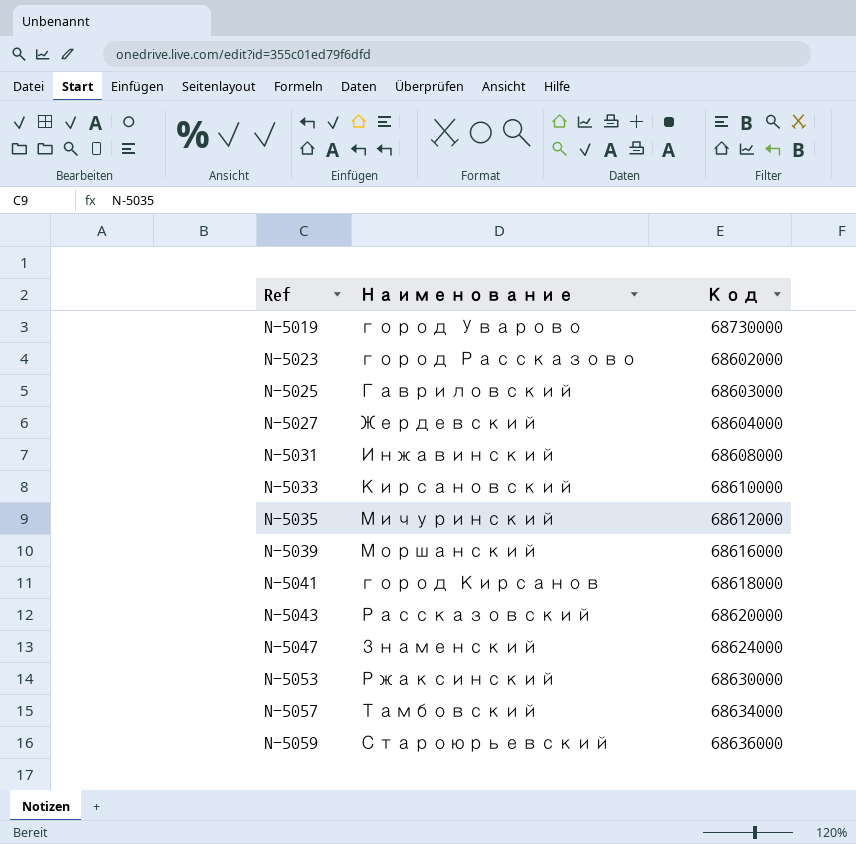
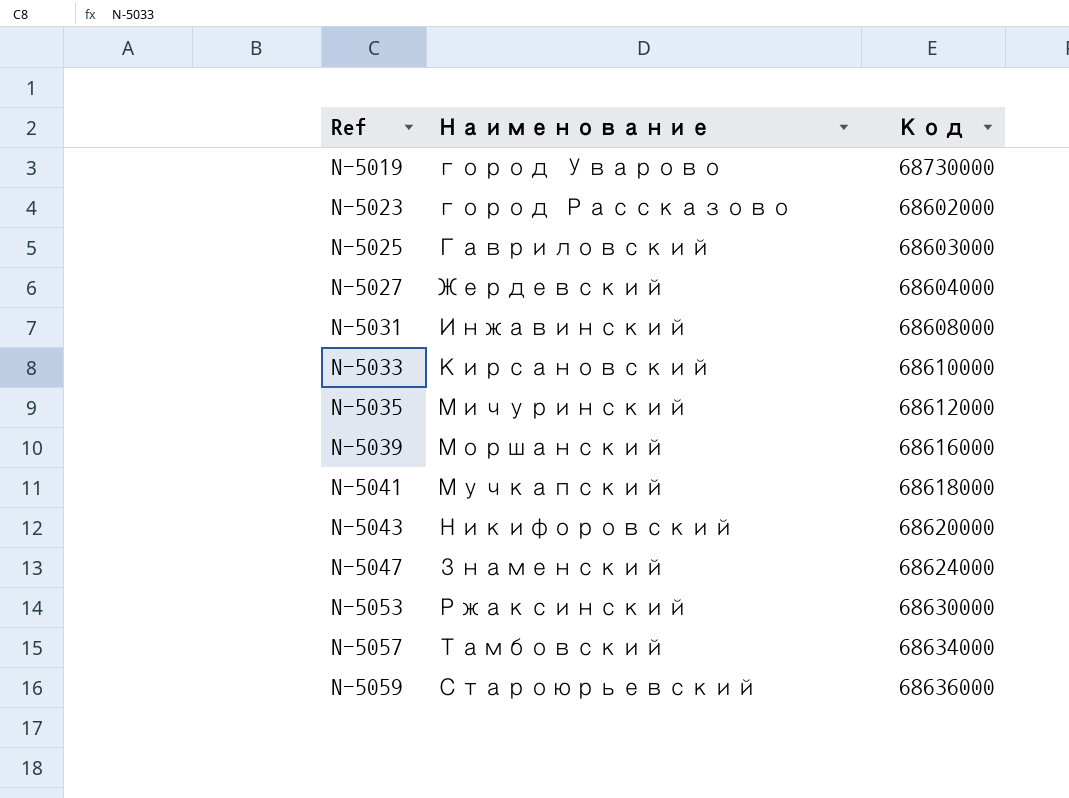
N-5041 | Наименование: город Кирсанов -> Мучкапский
N-5043 | Наименование: Рассказовский -> Никифоровский

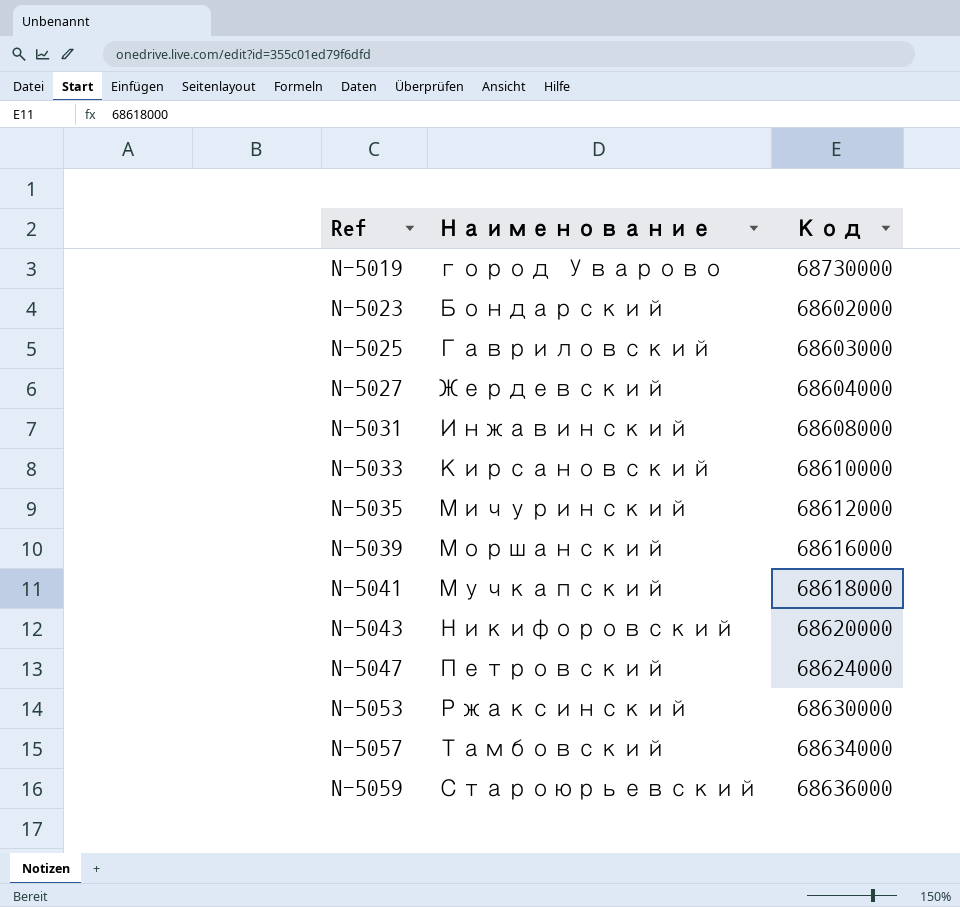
N-5023 | Наименование: город Рассказово -> Бондарский
N-5047 | Наименование: Знаменский -> Петровский

